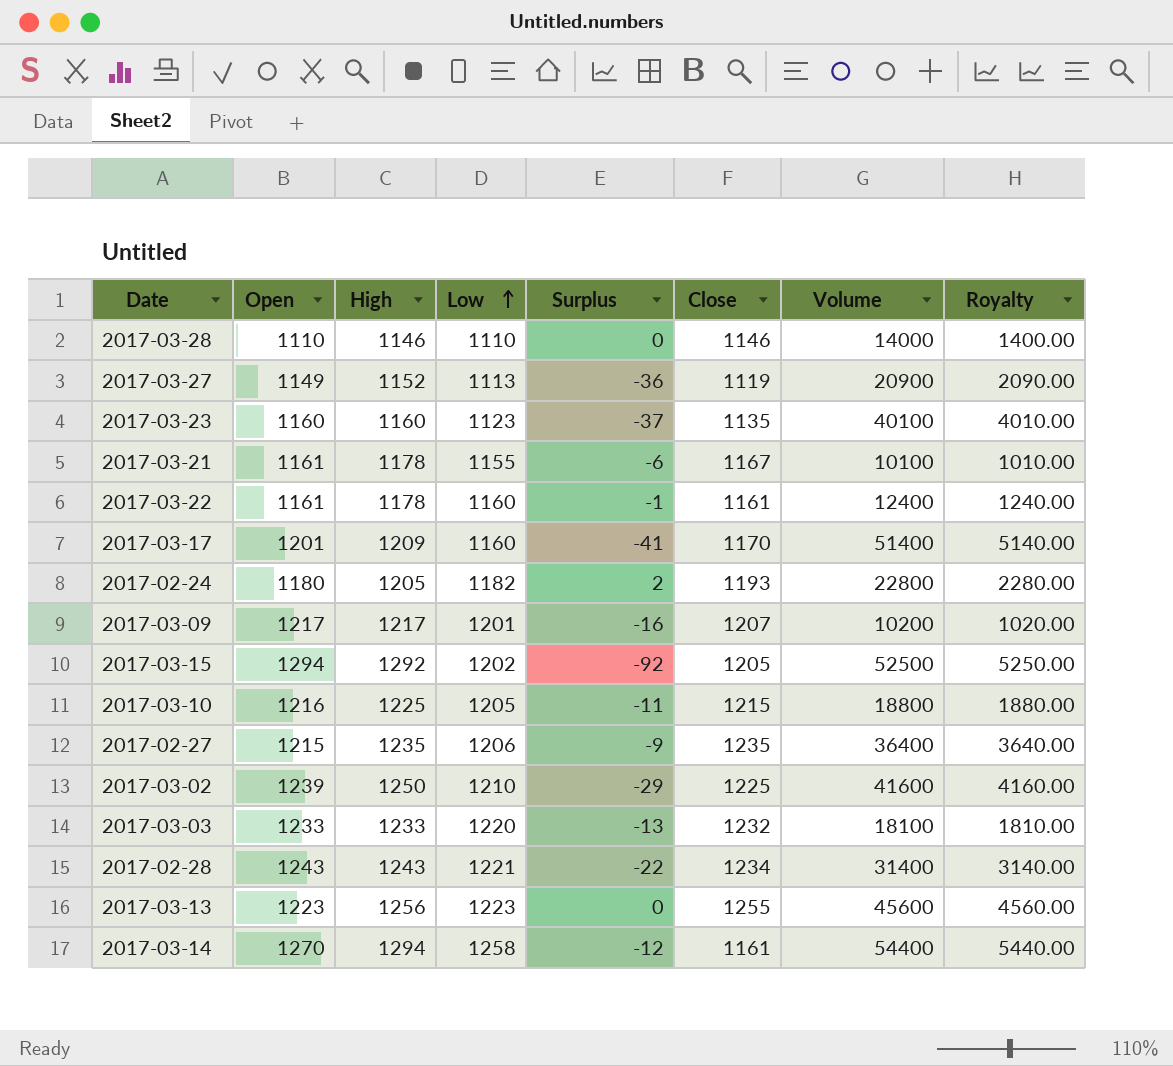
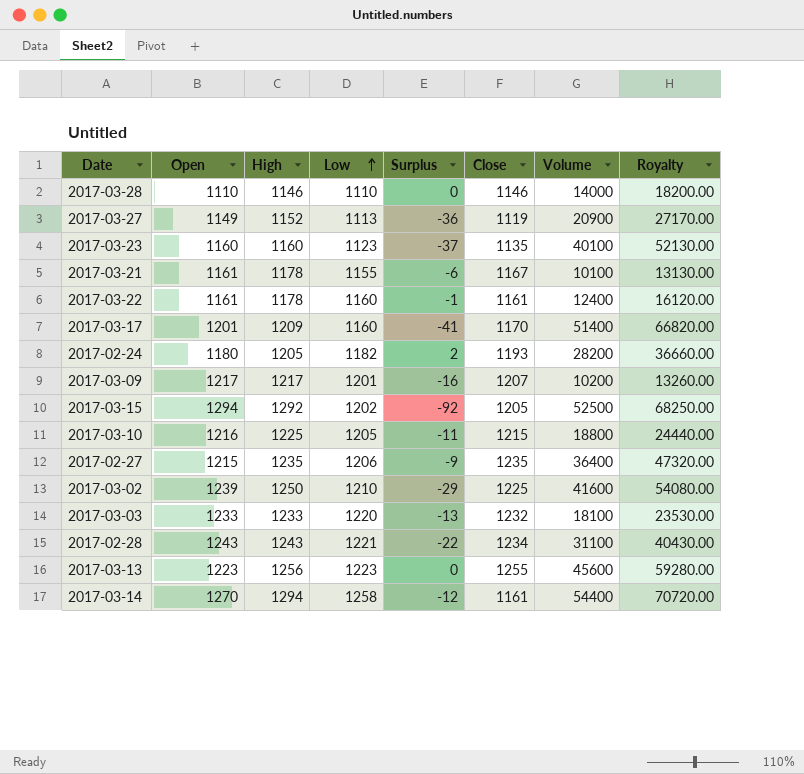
column Royalty | formula: [Volume] * 0.1 -> [Volume] * 1.3
2017-02-24 | Volume: 22800 -> 28200
2017-02-28 | Volume: 31400 -> 31100

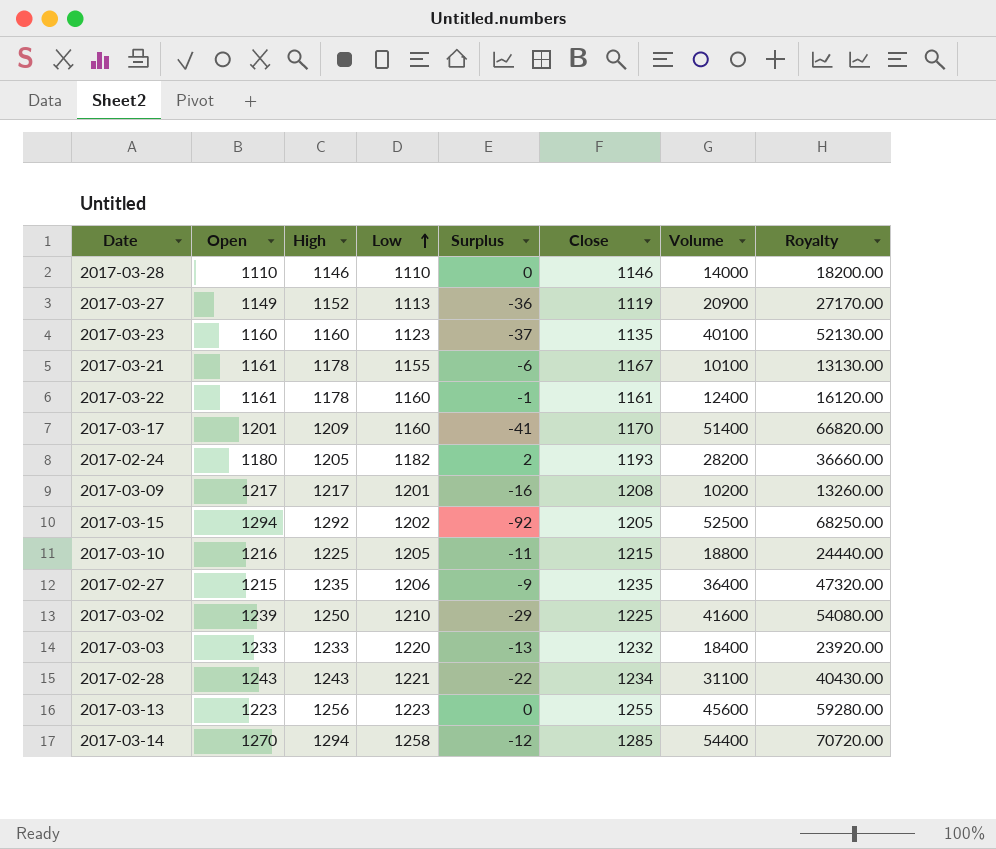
2017-03-09 | Close: 1207 -> 1208
2017-03-03 | Volume: 18100 -> 18400
2017-03-03 | Royalty: 23530.00 -> 23920.00
2017-03-14 | Close: 1161 -> 1285

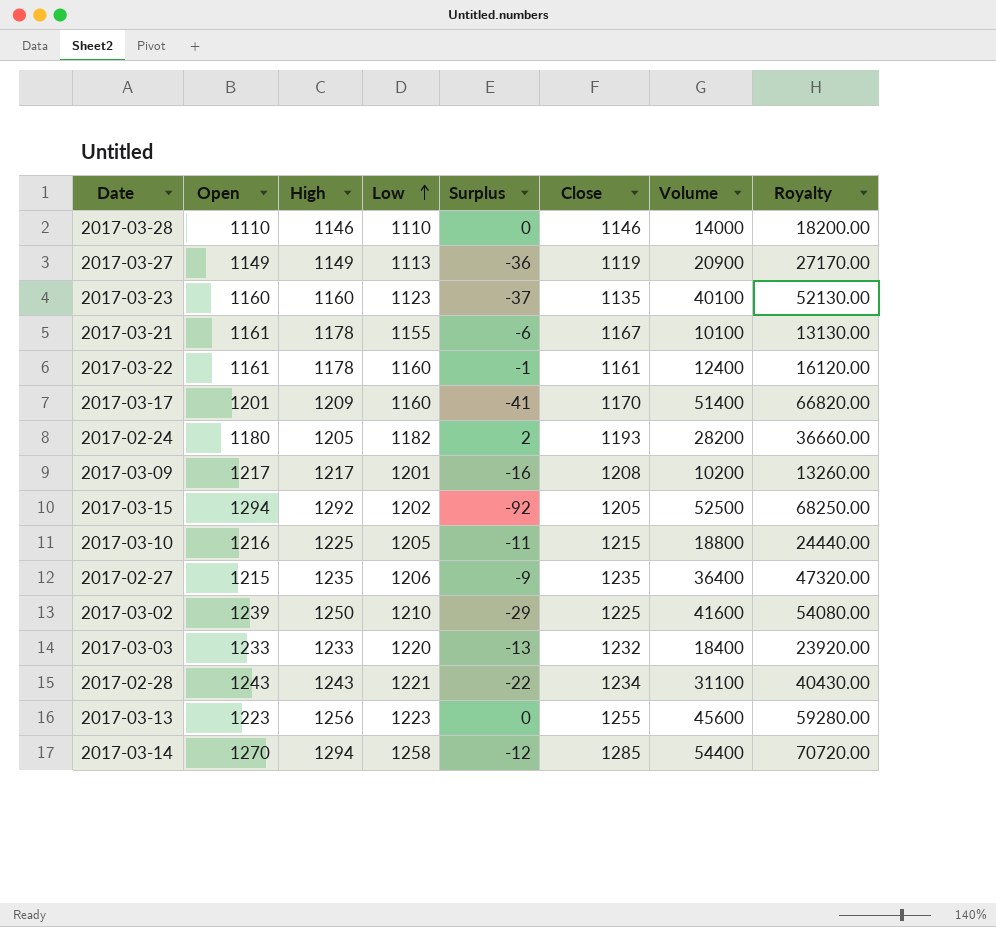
2017-03-27 | High: 1152 -> 1149

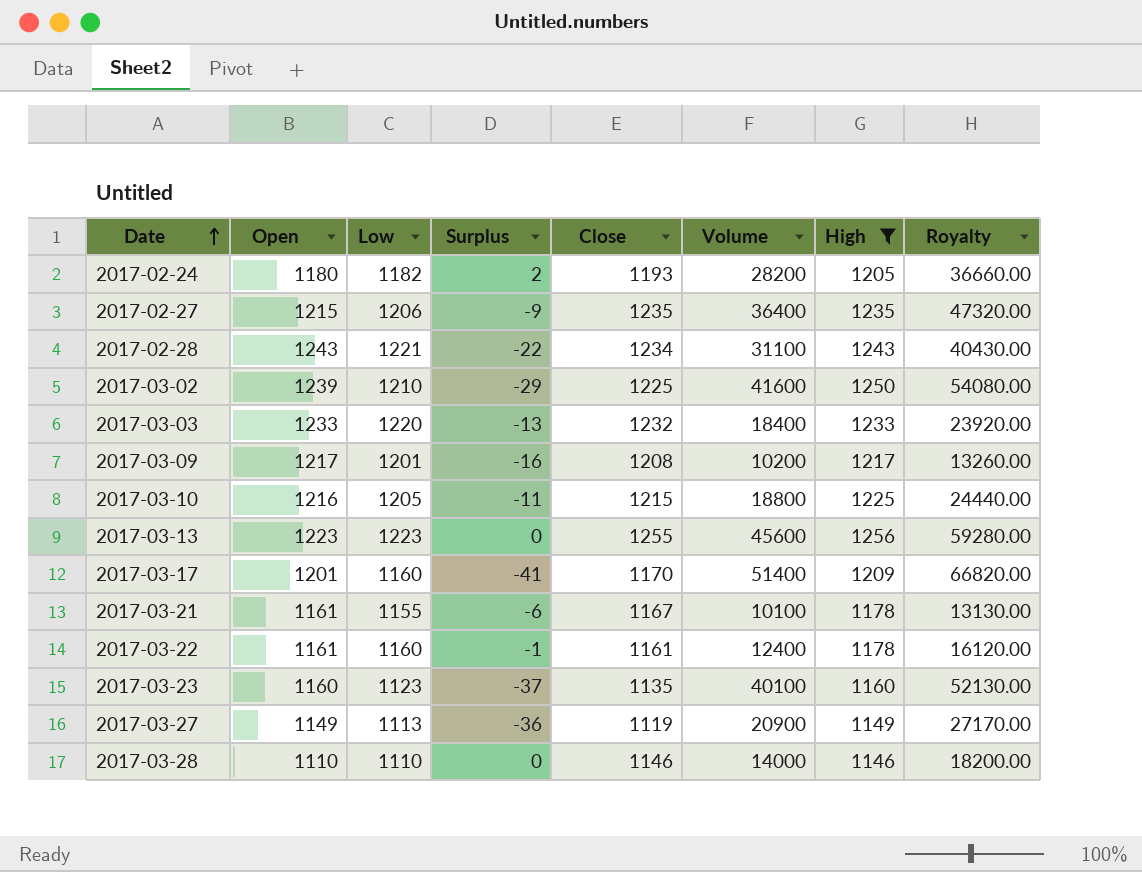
filter: none -> High <= 1256
row order: Low ascending -> Date ascending
column High | position: 3 -> 7

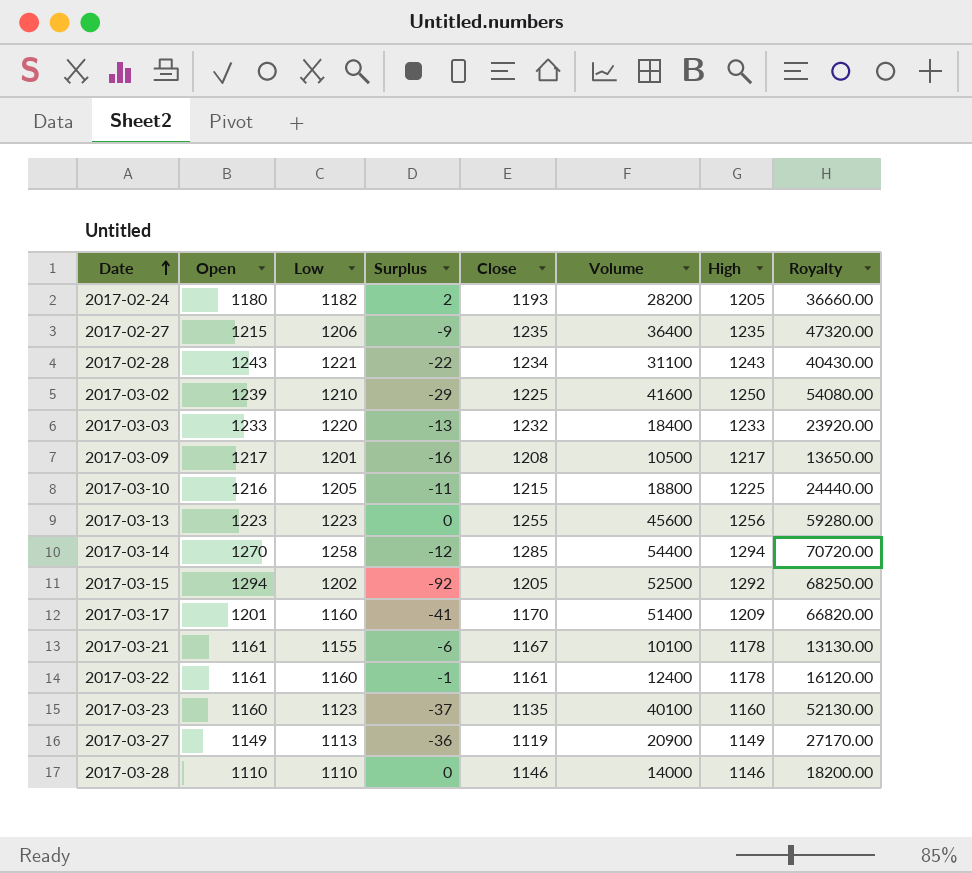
filter: High <= 1256 -> none
2017-03-09 | Volume: 10200 -> 10500
2017-03-09 | Royalty: 13260.00 -> 13650.00

